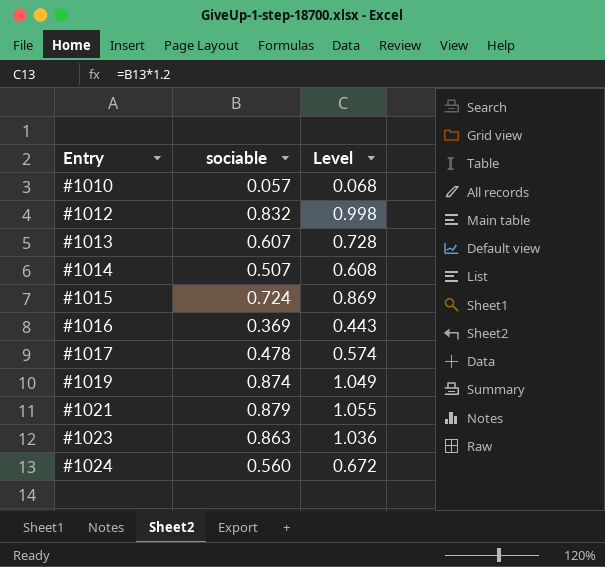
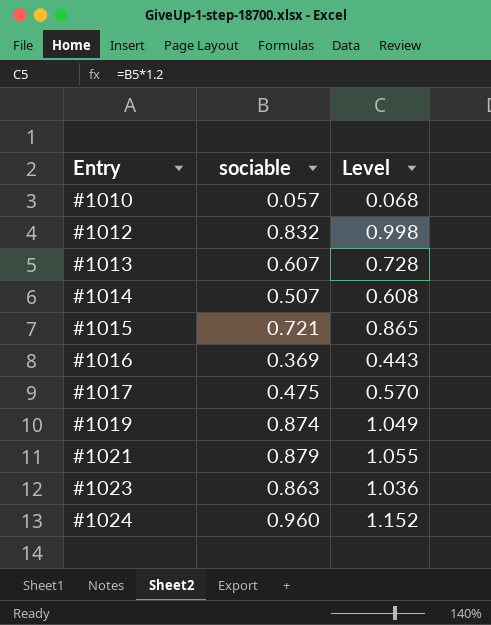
#1015 | sociable: 0.724 -> 0.721
#1015 | Level: 0.869 -> 0.865
#1017 | sociable: 0.478 -> 0.475
#1017 | Level: 0.574 -> 0.570
#1024 | sociable: 0.560 -> 0.960
#1024 | Level: 0.672 -> 1.152

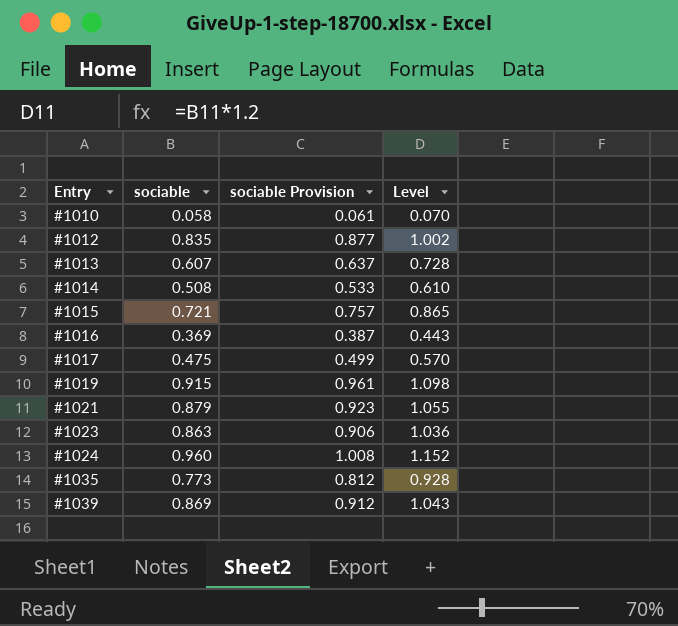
column sociable Provision | formula: none -> [sociable] * 1.05
#1010 | sociable: 0.057 -> 0.058
#1010 | Level: 0.068 -> 0.070
#1012 | sociable: 0.832 -> 0.835
#1012 | Level: 0.998 -> 1.002
#1014 | sociable: 0.507 -> 0.508
#1014 | Level: 0.608 -> 0.610
#1019 | sociable: 0.874 -> 0.915
#1019 | Level: 1.049 -> 1.098
row #1035: none -> 0.773 | 0.812 | 0.928
row #1039: none -> 0.869 | 0.912 | 1.043

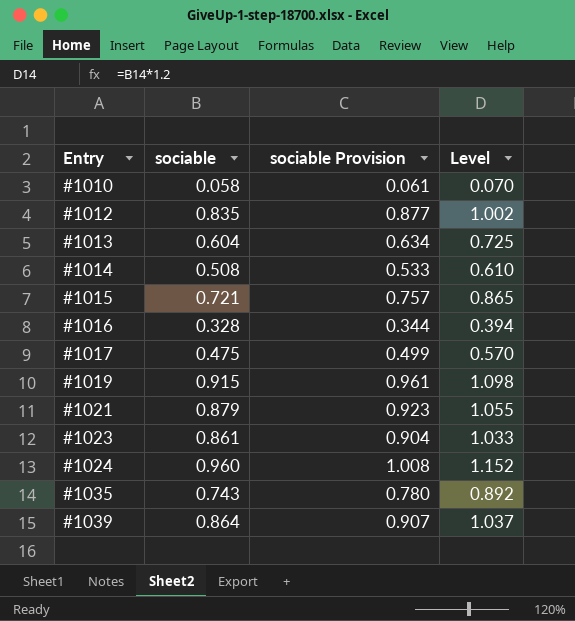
#1013 | sociable: 0.607 -> 0.604
#1013 | sociable Provision: 0.637 -> 0.634
#1013 | Level: 0.728 -> 0.725
#1016 | sociable: 0.369 -> 0.328
#1016 | sociable Provision: 0.387 -> 0.344
#1016 | Level: 0.443 -> 0.394
#1023 | sociable: 0.863 -> 0.861
#1023 | sociable Provision: 0.906 -> 0.904
#1023 | Level: 1.036 -> 1.033
#1035 | sociable: 0.773 -> 0.743
#1035 | sociable Provision: 0.812 -> 0.780
#1035 | Level: 0.928 -> 0.892
#1039 | sociable: 0.869 -> 0.864
#1039 | sociable Provision: 0.912 -> 0.907
#1039 | Level: 1.043 -> 1.037

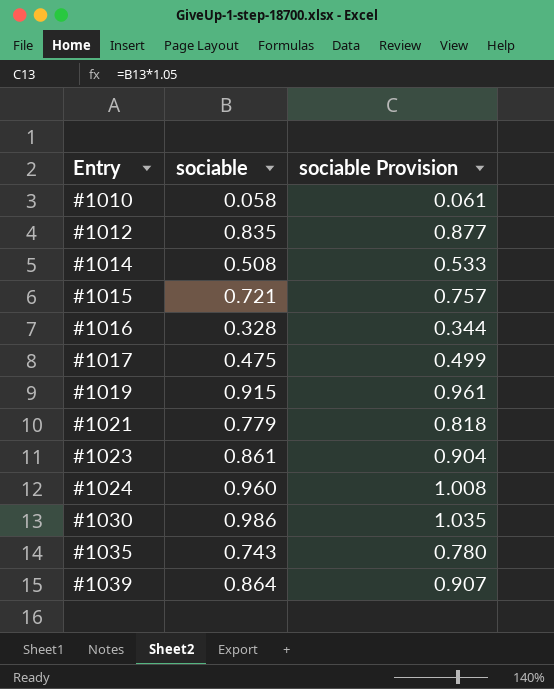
column Level | formula: [sociable] * 1.2 -> none
row #1013: 0.604 | 0.634 | 0.725 -> none
#1021 | sociable: 0.879 -> 0.779
#1021 | sociable Provision: 0.923 -> 0.818
row #1030: none -> 0.986 | 1.035

